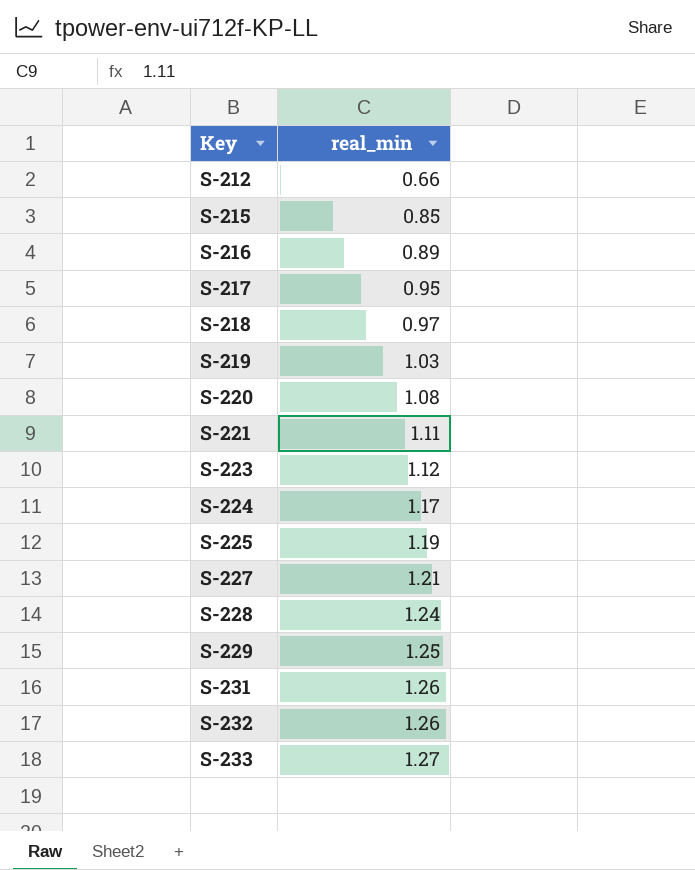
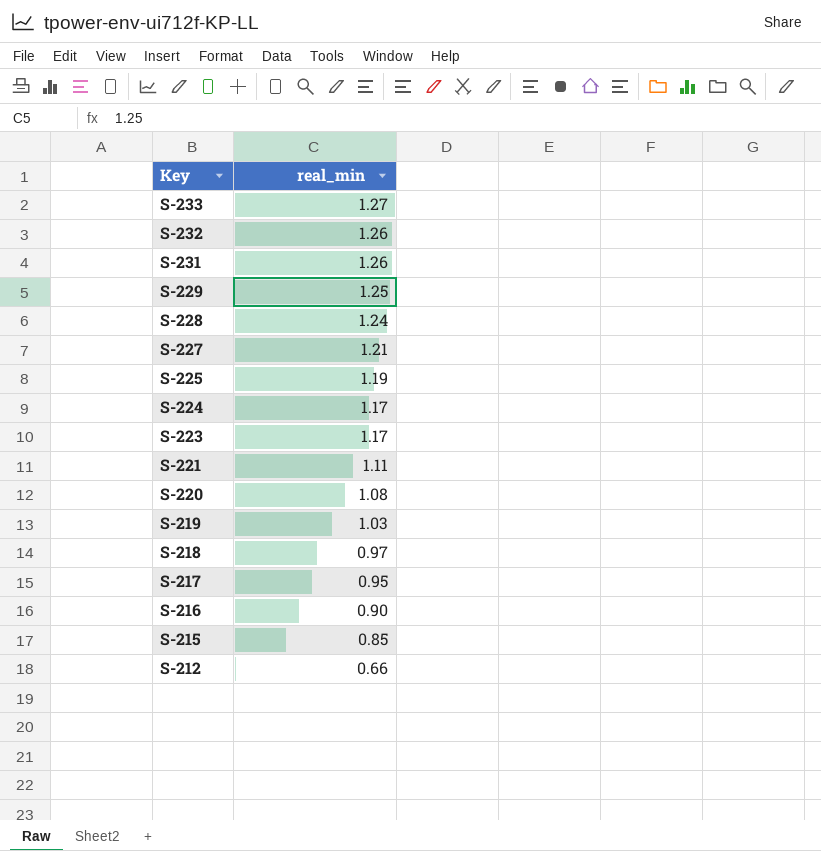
row order: Key ascending -> Key descending
S-223 | real_min: 1.12 -> 1.17
S-216 | real_min: 0.89 -> 0.90

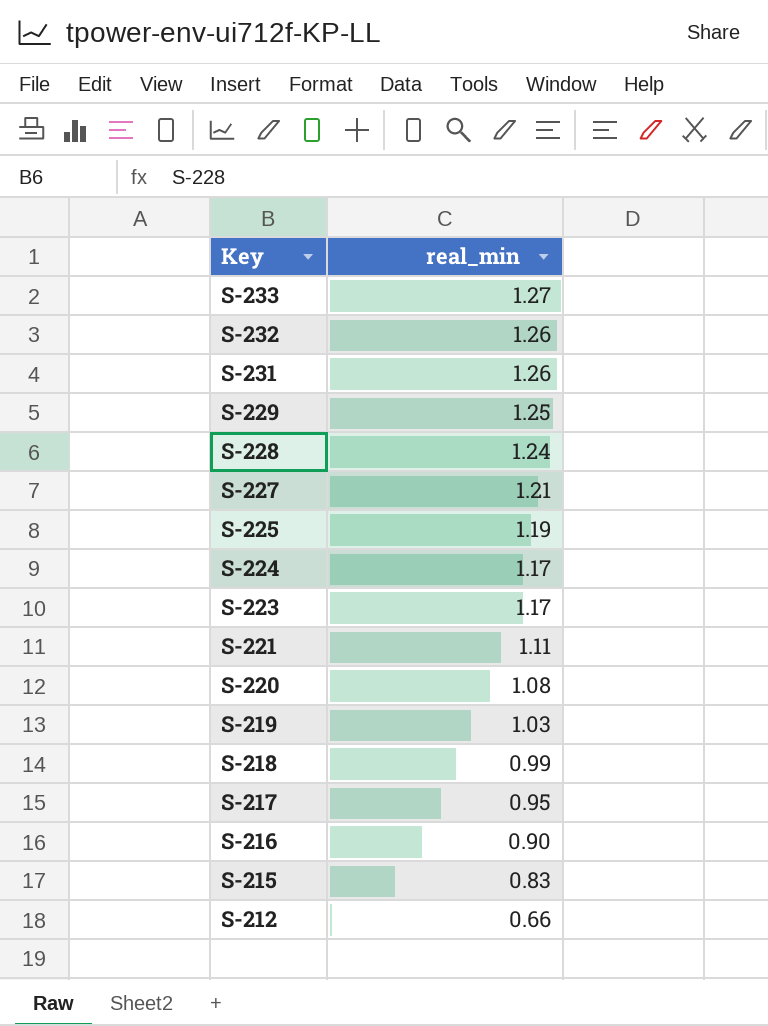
S-218 | real_min: 0.97 -> 0.99
S-215 | real_min: 0.85 -> 0.83

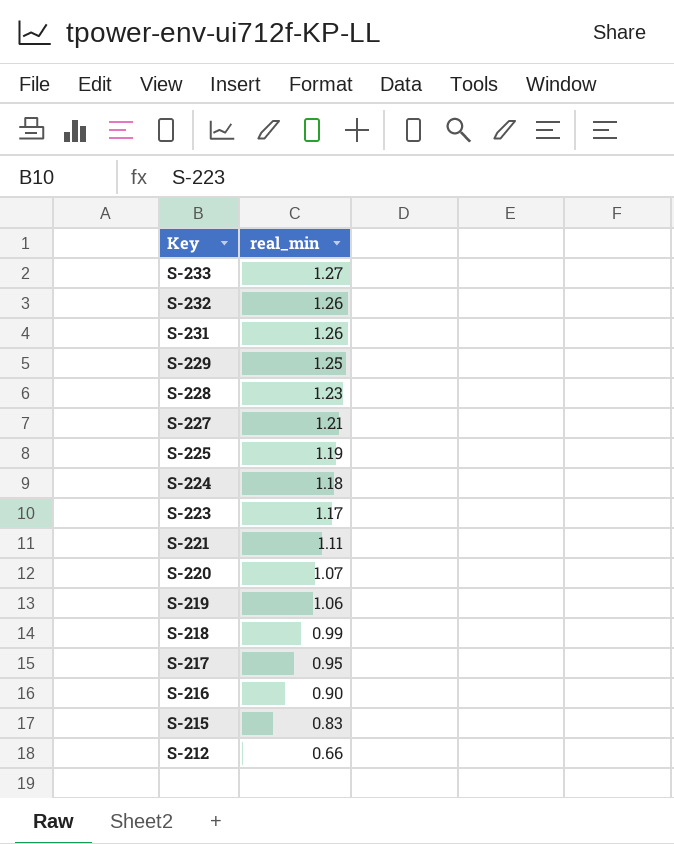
S-228 | real_min: 1.24 -> 1.23
S-224 | real_min: 1.17 -> 1.18
S-220 | real_min: 1.08 -> 1.07
S-219 | real_min: 1.03 -> 1.06

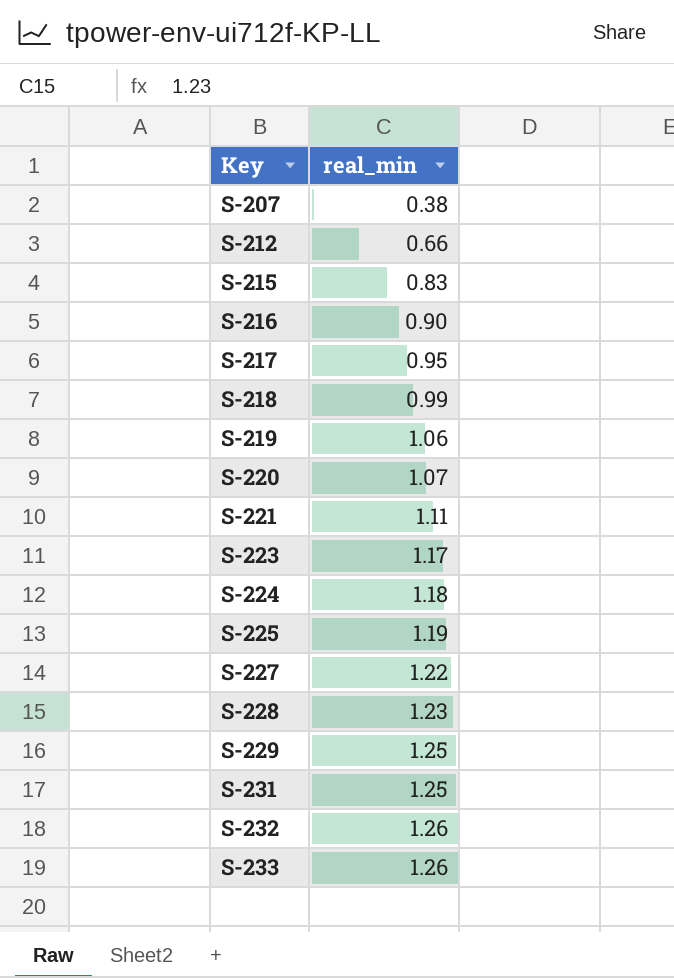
row order: Key descending -> Key ascending
row S-207: none -> 0.38
S-227 | real_min: 1.21 -> 1.22
S-231 | real_min: 1.26 -> 1.25
S-233 | real_min: 1.27 -> 1.26

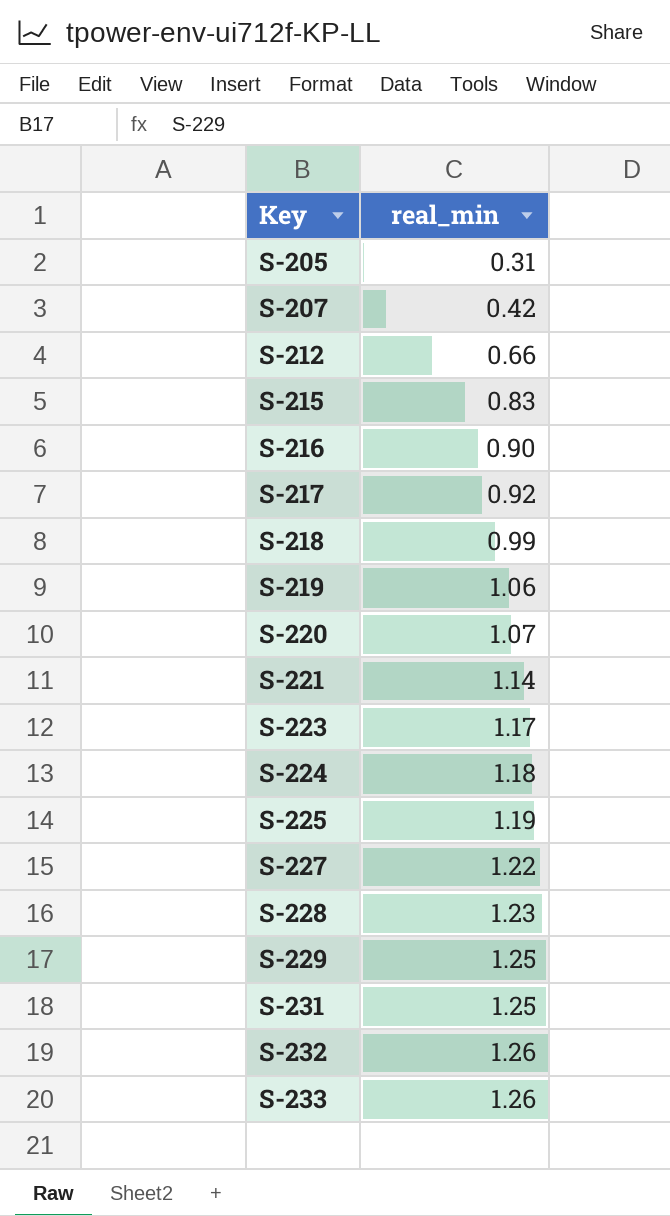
row S-205: none -> 0.31
S-207 | real_min: 0.38 -> 0.42
S-217 | real_min: 0.95 -> 0.92
S-221 | real_min: 1.11 -> 1.14

